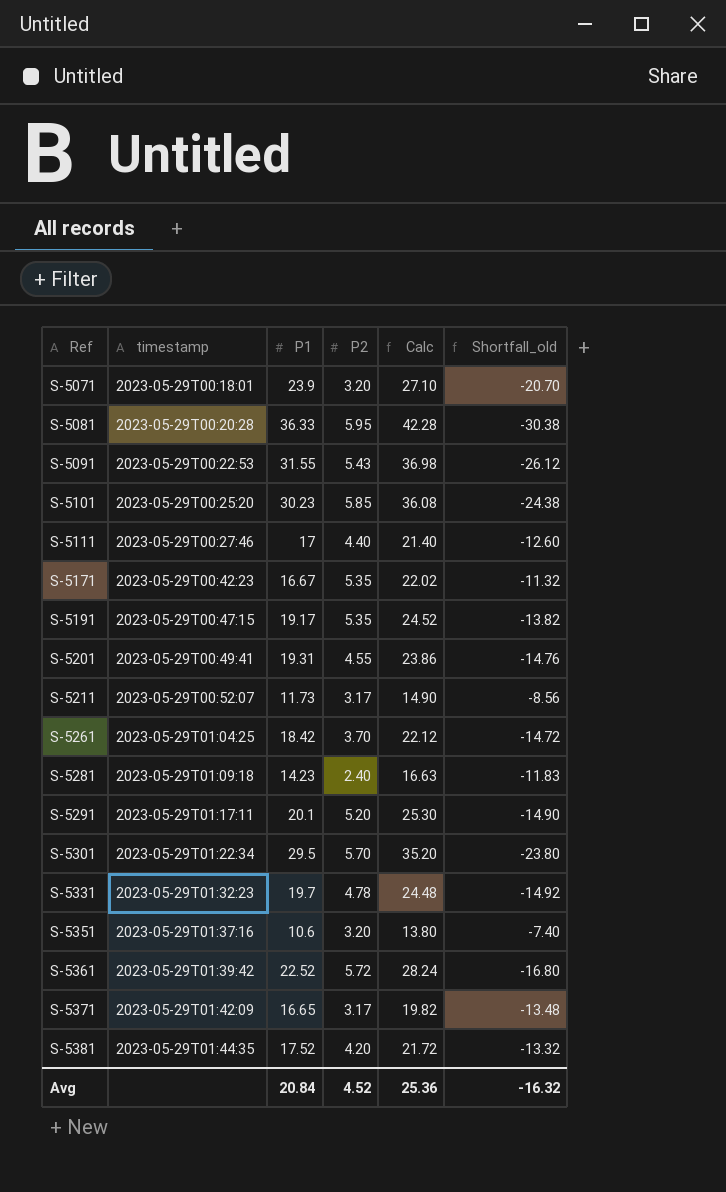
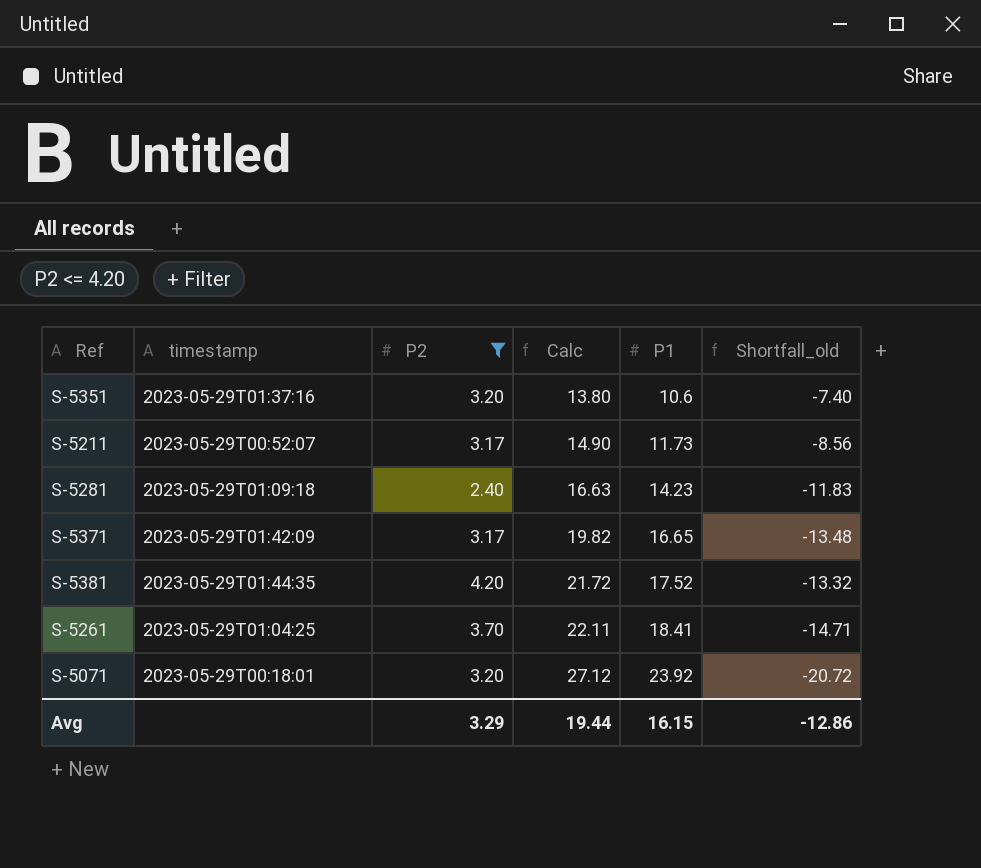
filter: none -> P2 <= 4.20
row order: Ref ascending -> Calc ascending
column P1 | position: 3 -> 5
S-5261 | Calc: 22.12 -> 22.11
S-5261 | P1: 18.42 -> 18.41
S-5261 | Shortfall_old: -14.72 -> -14.71
S-5071 | Calc: 27.10 -> 27.12
S-5071 | P1: 23.9 -> 23.92
S-5071 | Shortfall_old: -20.70 -> -20.72
Avg | P2: 4.52 -> 3.29
Avg | Calc: 25.36 -> 19.44
Avg | P1: 20.84 -> 16.15
Avg | Shortfall_old: -16.32 -> -12.86

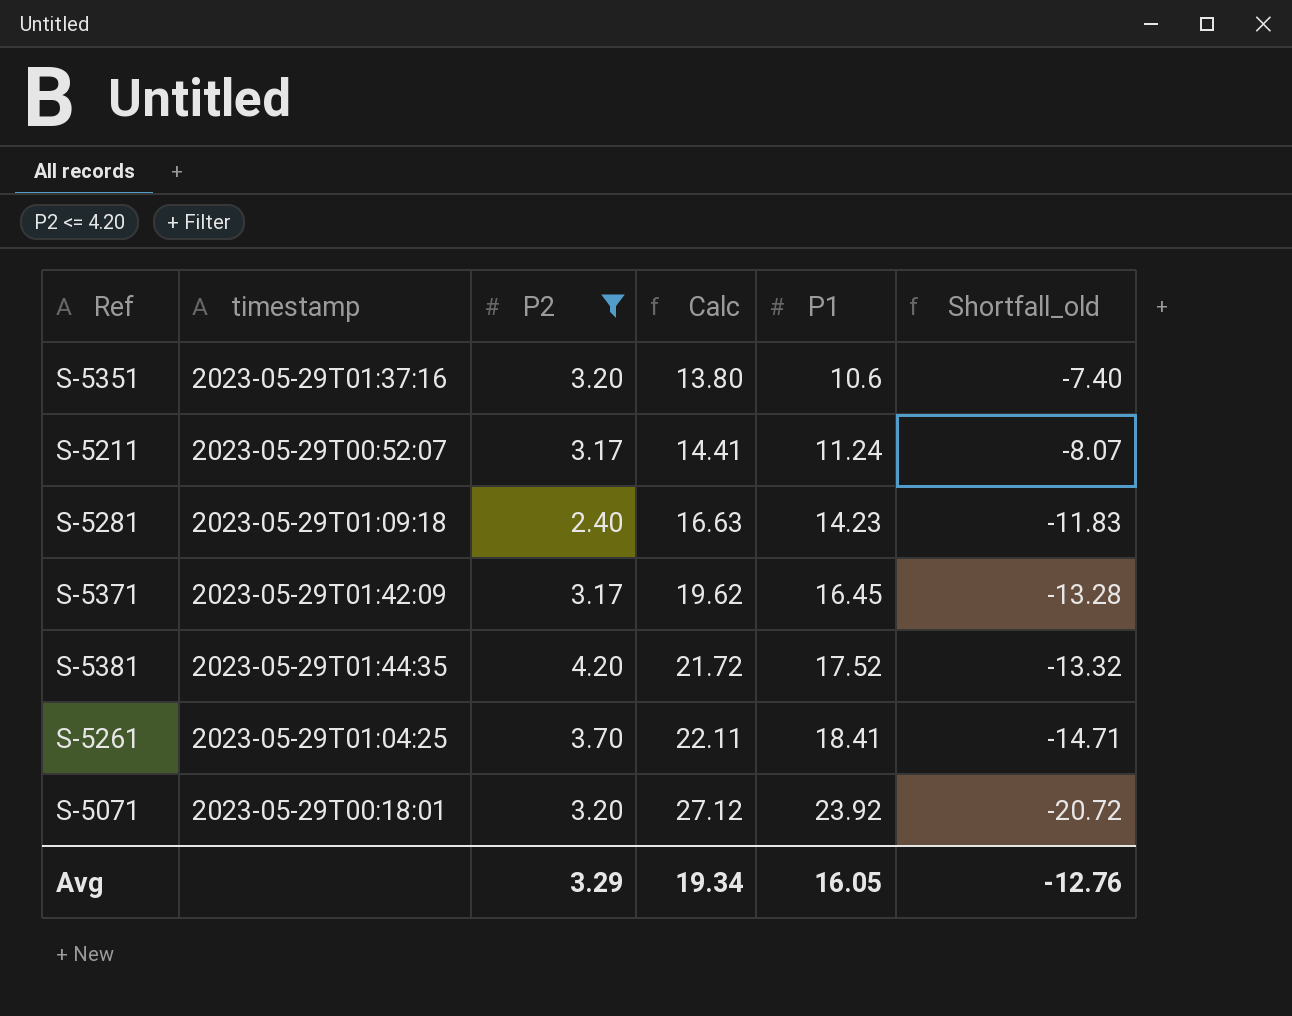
S-5211 | Calc: 14.90 -> 14.41
S-5211 | P1: 11.73 -> 11.24
S-5211 | Shortfall_old: -8.56 -> -8.07
S-5371 | Calc: 19.82 -> 19.62
S-5371 | P1: 16.65 -> 16.45
S-5371 | Shortfall_old: -13.48 -> -13.28
Avg | Calc: 19.44 -> 19.34
Avg | P1: 16.15 -> 16.05
Avg | Shortfall_old: -12.86 -> -12.76

